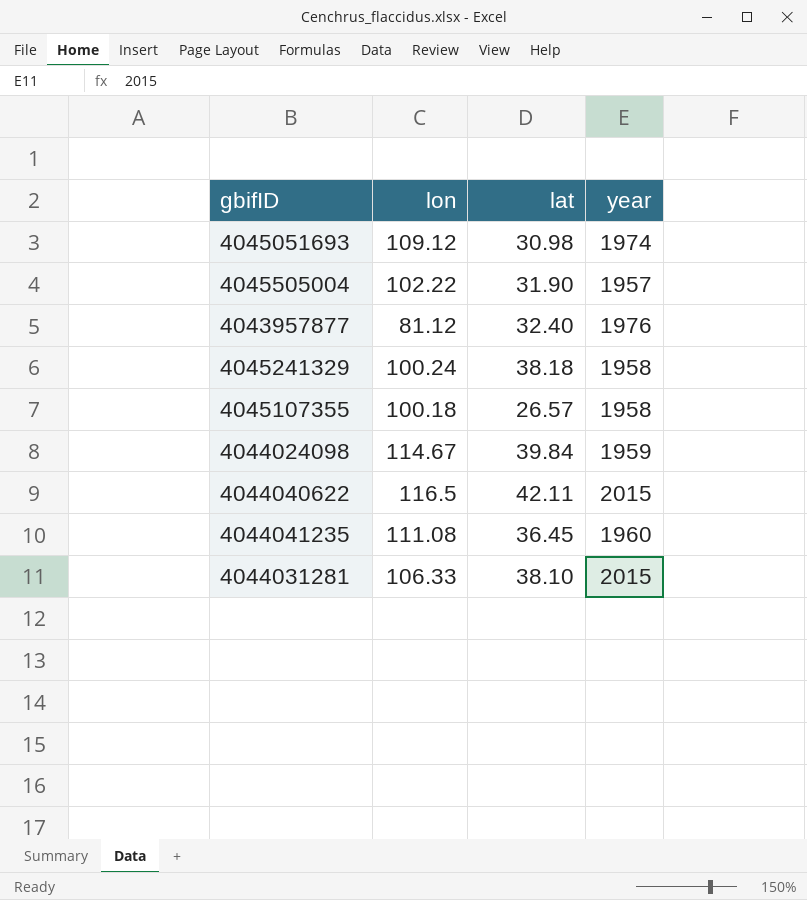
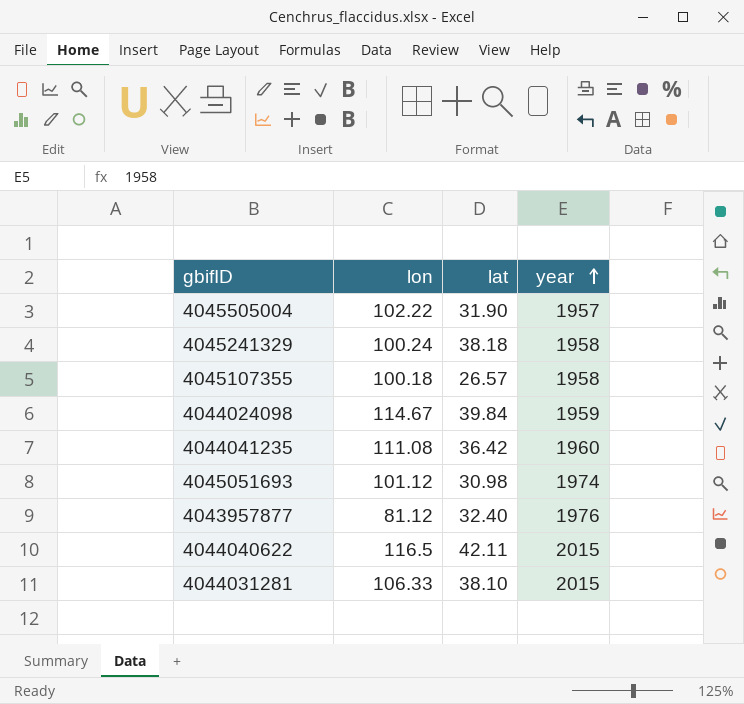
row order: none -> year ascending
4044041235 | lat: 36.45 -> 36.42
4045051693 | lon: 109.12 -> 101.12

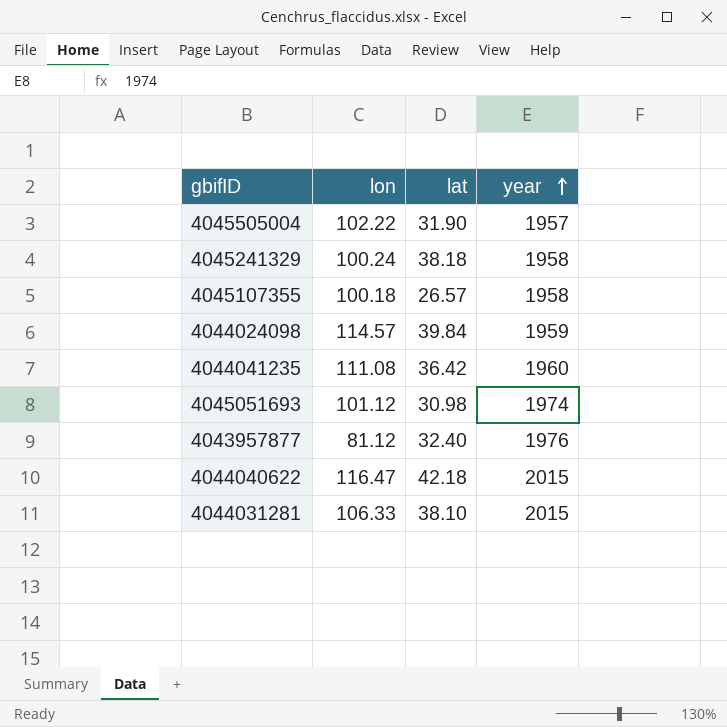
4044024098 | lon: 114.67 -> 114.57
4044040622 | lon: 116.5 -> 116.47
4044040622 | lat: 42.11 -> 42.18

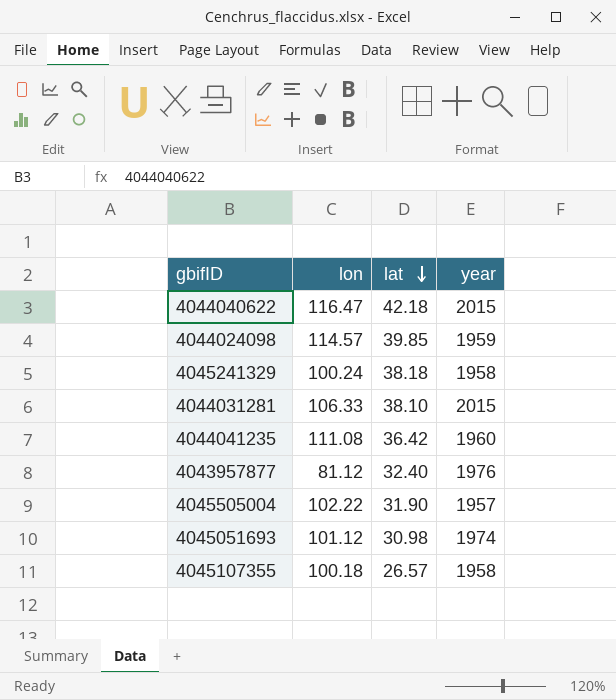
row order: year ascending -> lat descending
4044024098 | lat: 39.84 -> 39.85

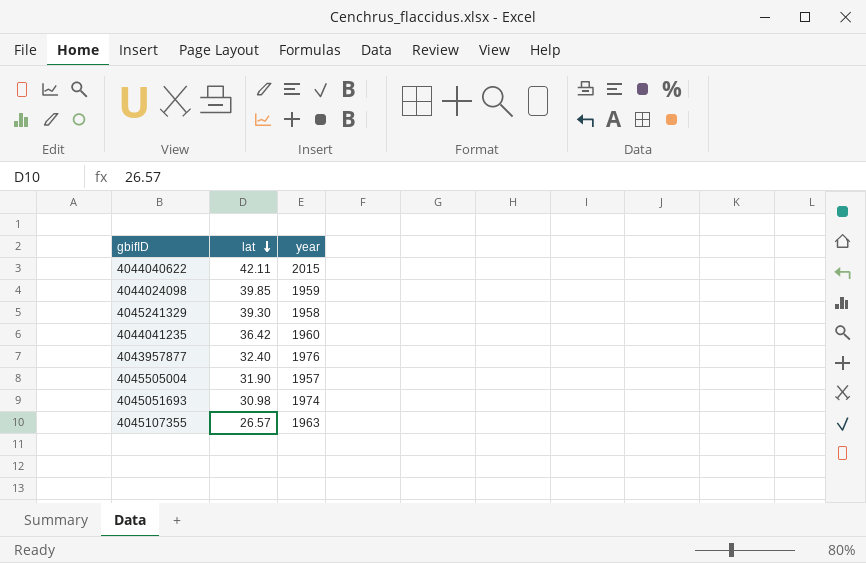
column lon | position: 2 -> none
row 4044031281: 106.33 | 38.10 | 2015 -> none
4044040622 | lat: 42.18 -> 42.11
4045241329 | lat: 38.18 -> 39.30
4045107355 | year: 1958 -> 1963

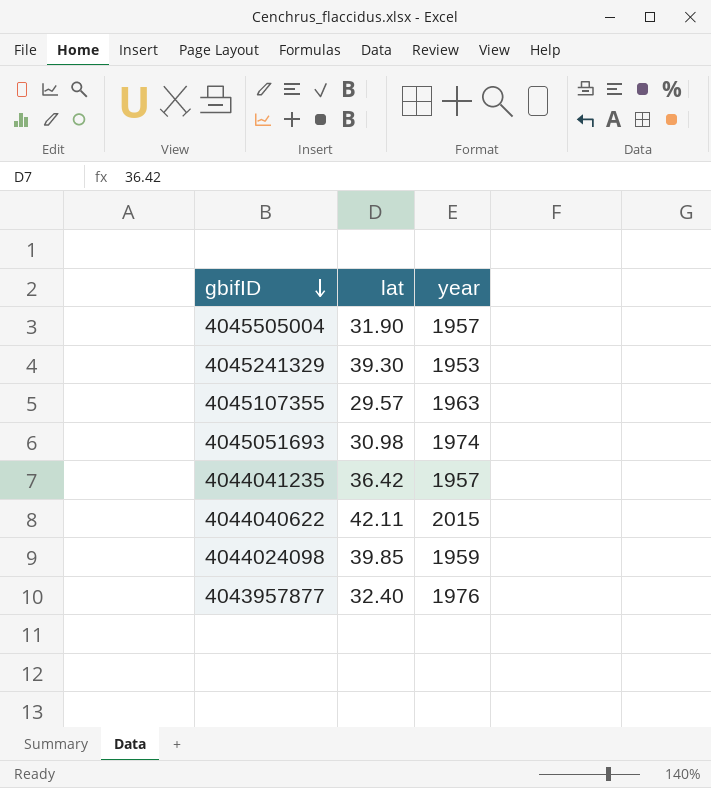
row order: lat descending -> gbifID descending
4045241329 | year: 1958 -> 1953
4045107355 | lat: 26.57 -> 29.57
4044041235 | year: 1960 -> 1957

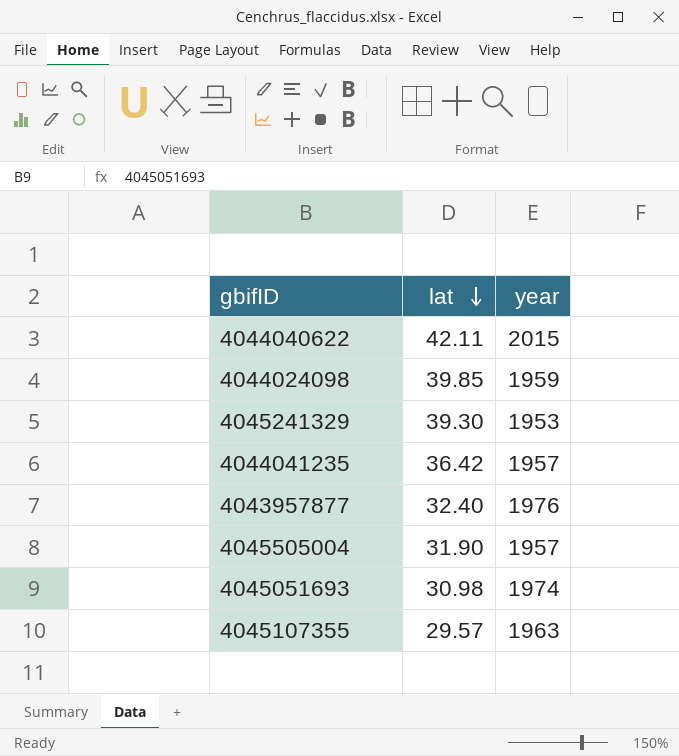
row order: gbifID descending -> lat descending

